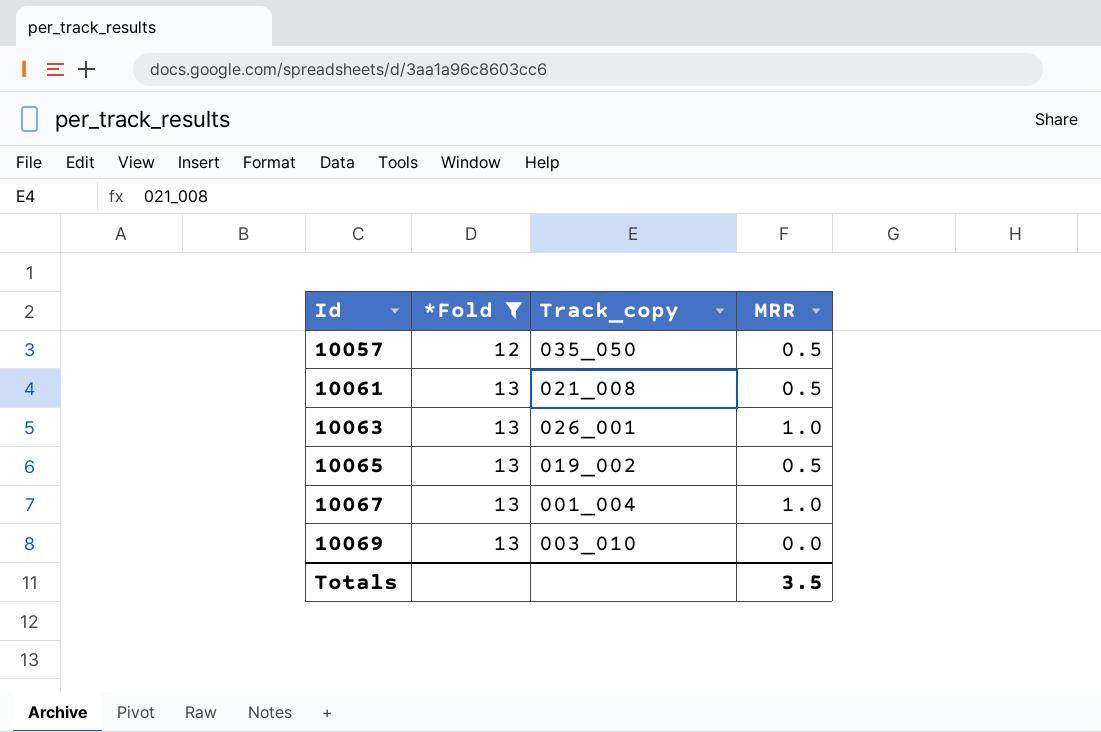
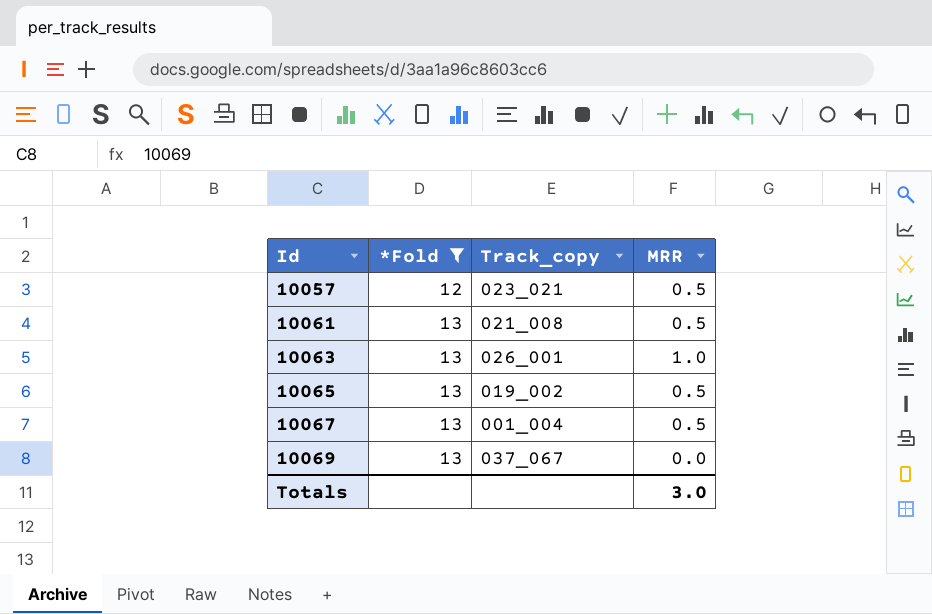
10057 | Track_copy: 035_050 -> 023_021
10067 | MRR: 1.0 -> 0.5
10069 | Track_copy: 003_010 -> 037_067
Totals | MRR: 3.5 -> 3.0

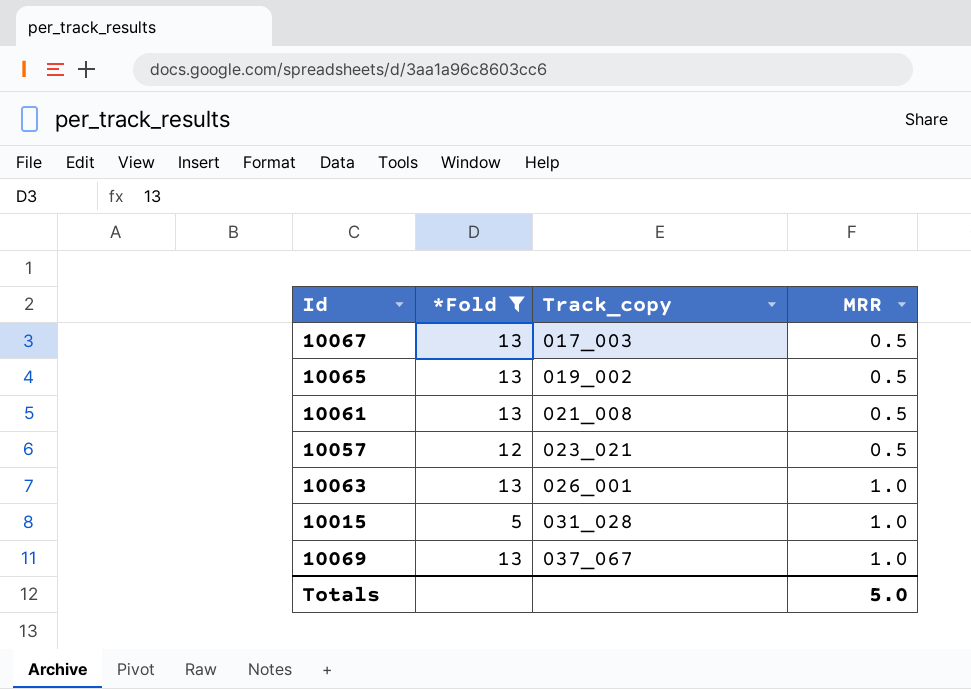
row order: Id ascending -> Track_copy ascending
10067 | Track_copy: 001_004 -> 017_003
row 10015: none -> 5 | 031_028 | 1.0
10069 | MRR: 0.0 -> 1.0
Totals | MRR: 3.0 -> 5.0

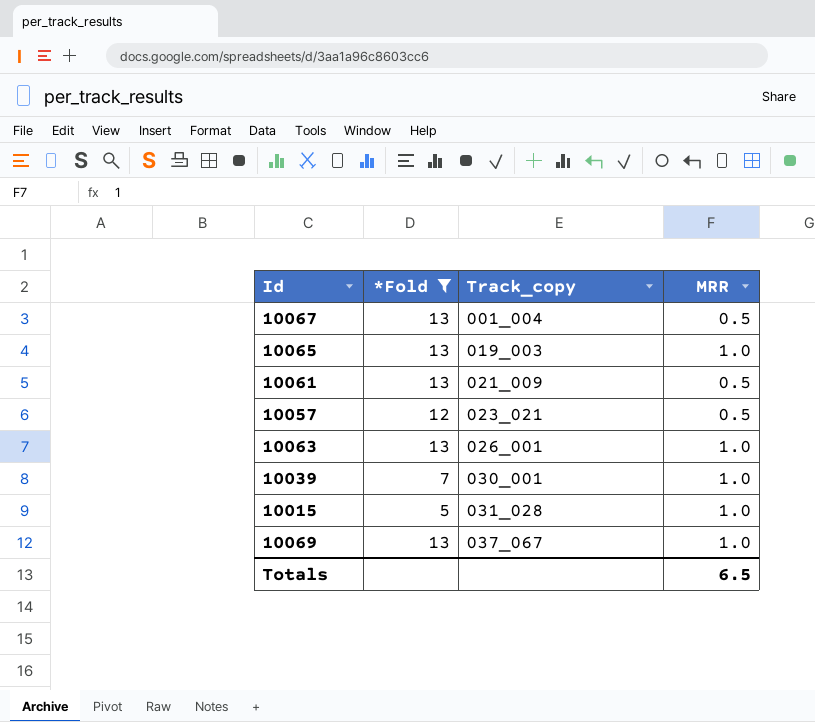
10067 | Track_copy: 017_003 -> 001_004
10065 | Track_copy: 019_002 -> 019_003
10065 | MRR: 0.5 -> 1.0
10061 | Track_copy: 021_008 -> 021_009
row 10039: none -> 7 | 030_001 | 1.0
Totals | MRR: 5.0 -> 6.5

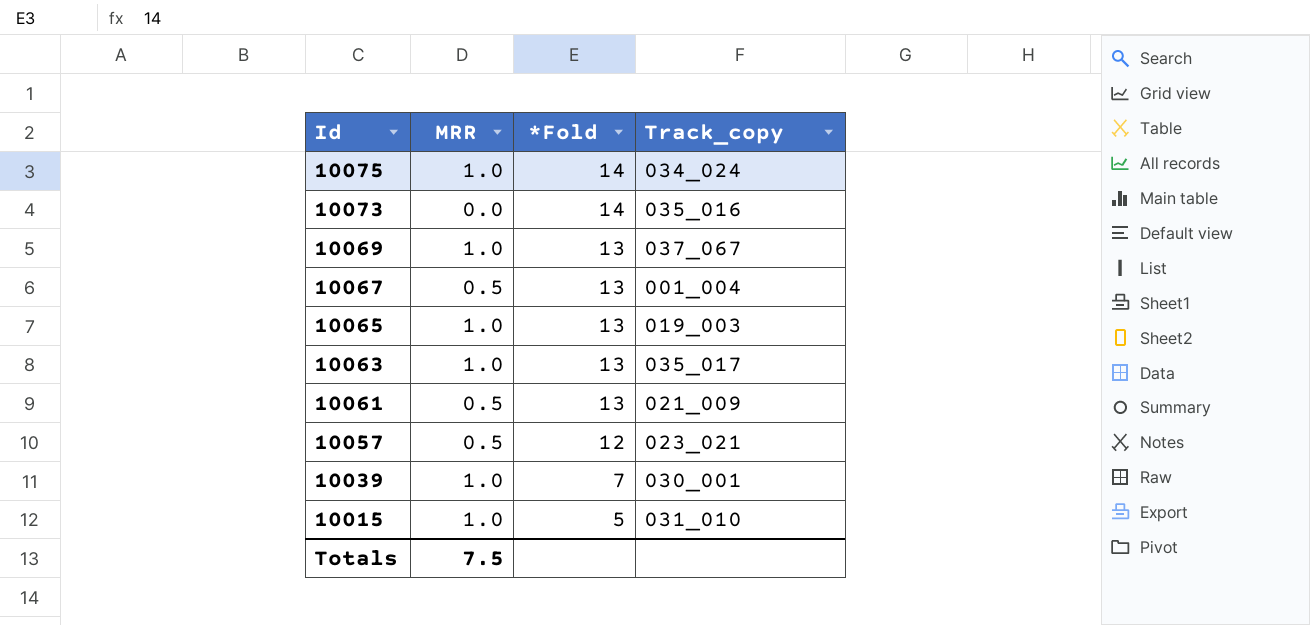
filter: *Fold != 14 -> none
row order: Track_copy ascending -> Id descending
column MRR | position: 4 -> 2
10063 | Track_copy: 026_001 -> 035_017
10015 | Track_copy: 031_028 -> 031_010
Totals | MRR: 6.5 -> 7.5

